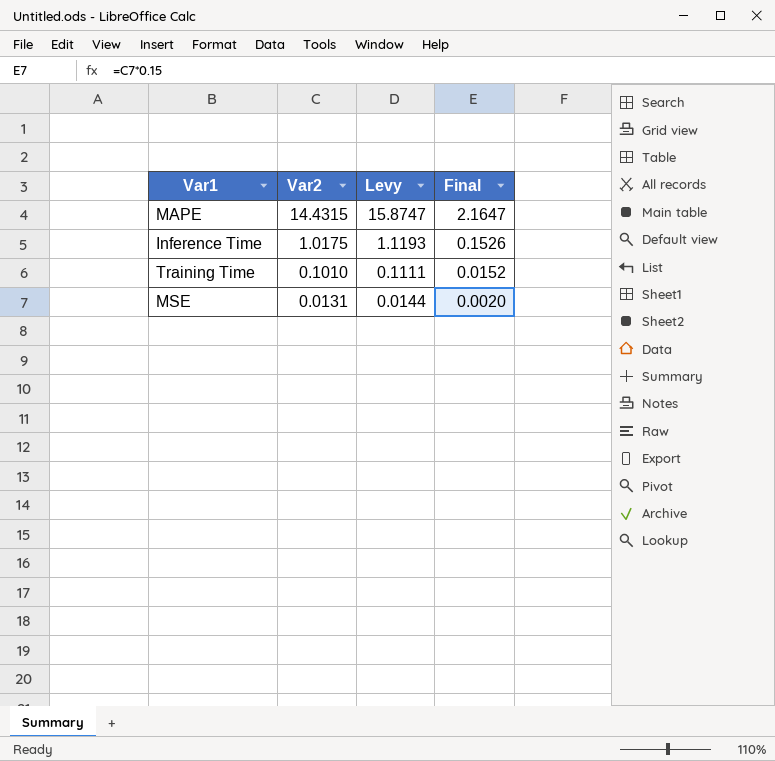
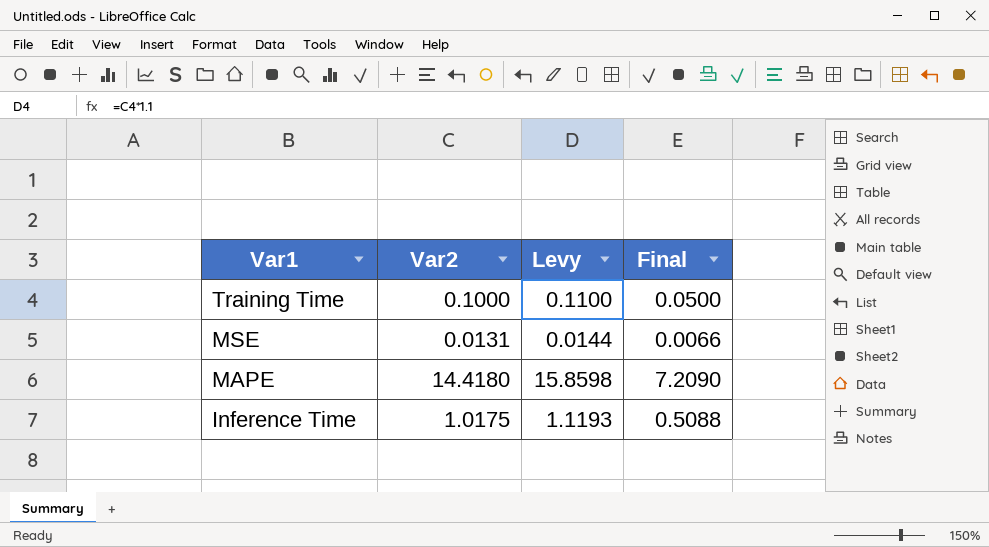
row order: Var2 descending -> Var1 descending
column Final | formula: [Var2] * 0.15 -> [Var2] * 0.5
Training Time | Var2: 0.1010 -> 0.1000
Training Time | Levy: 0.1111 -> 0.1100
MAPE | Var2: 14.4315 -> 14.4180
MAPE | Levy: 15.8747 -> 15.8598

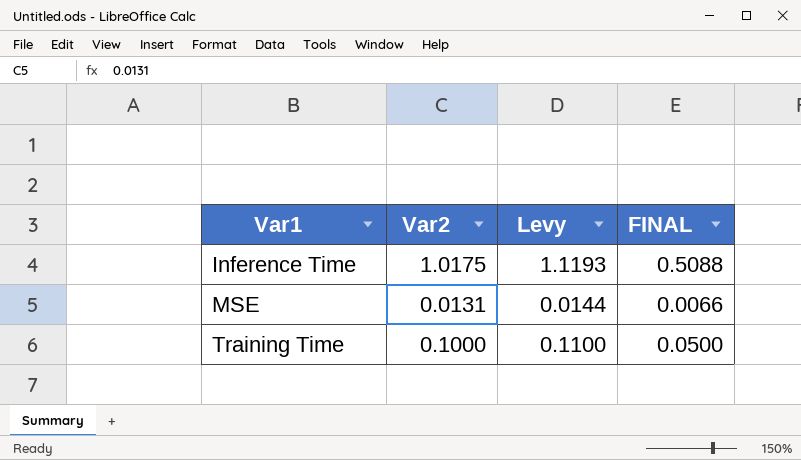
row order: Var1 descending -> Var1 ascending
column name: Final -> FINAL
row MAPE: 14.4180 | 15.8598 | 7.2090 -> none

